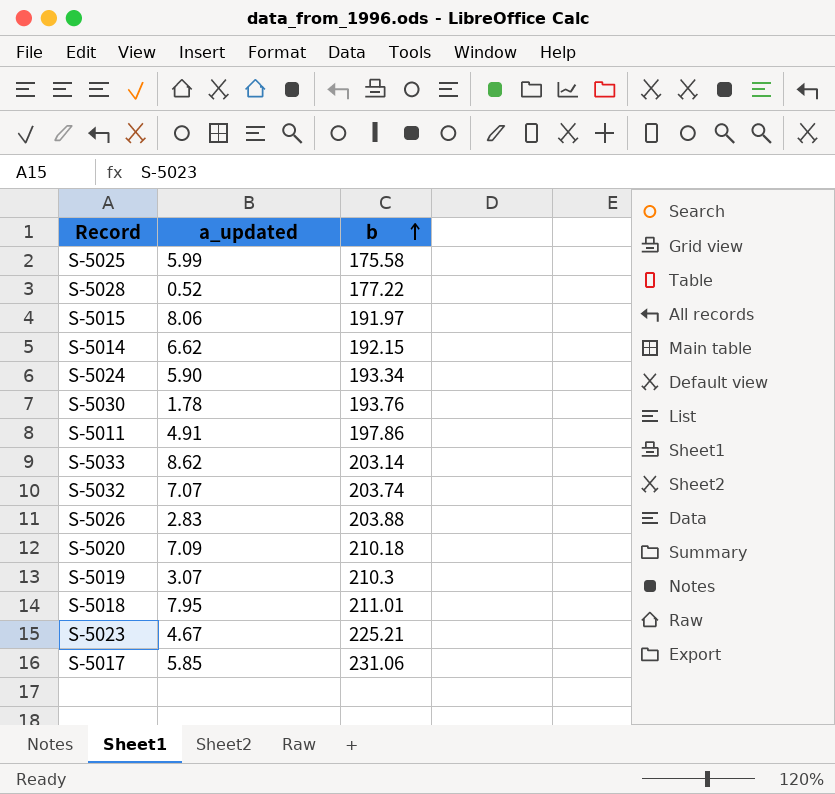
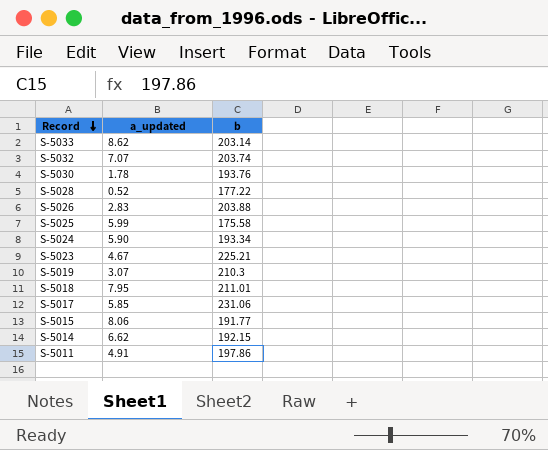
row order: b ascending -> Record descending
row S-5020: 7.09 | 210.18 -> none
S-5015 | b: 191.97 -> 191.77

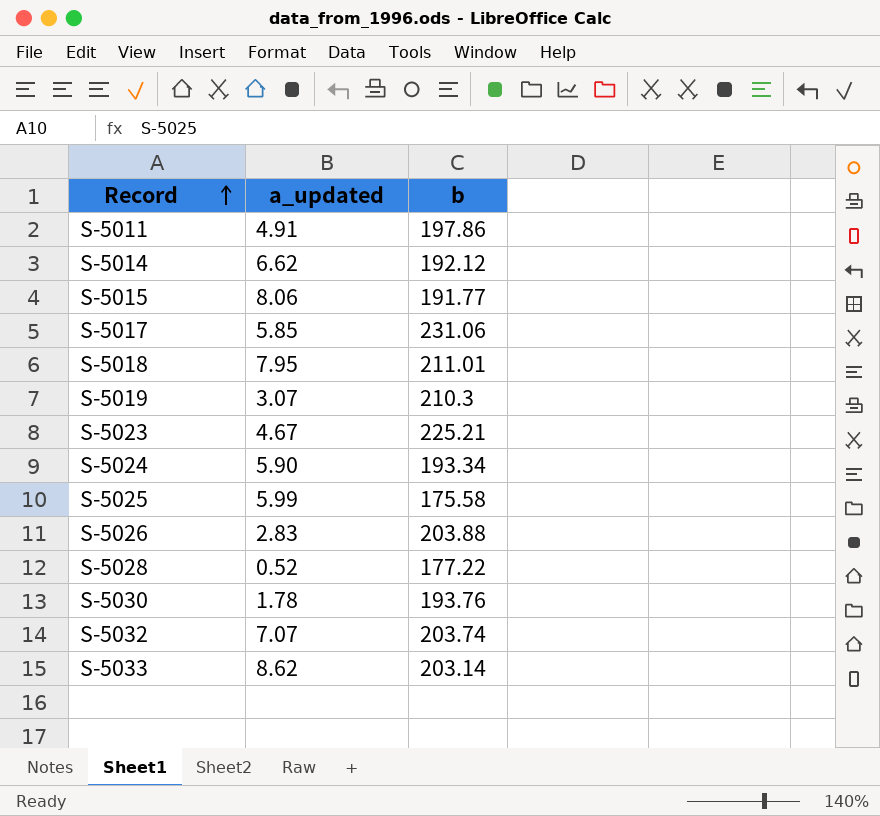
row order: Record descending -> Record ascending
S-5014 | b: 192.15 -> 192.12

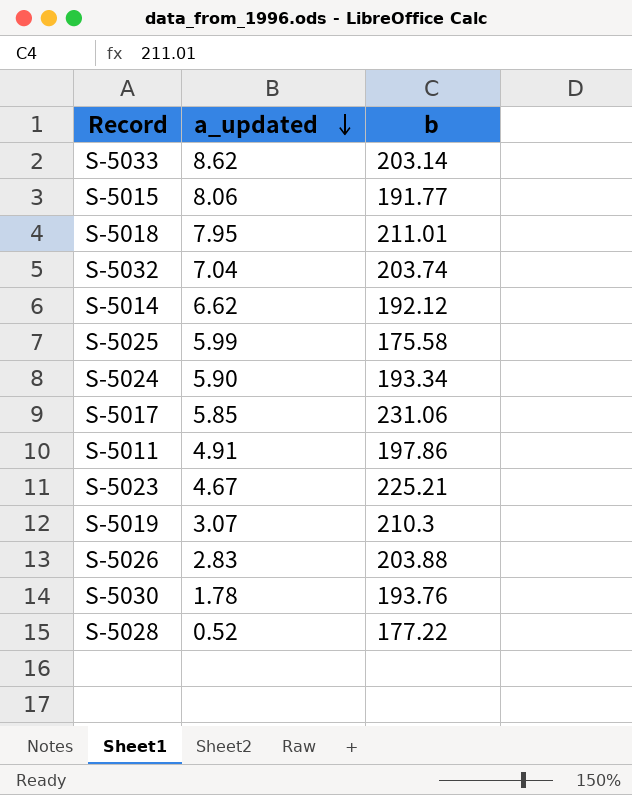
row order: Record ascending -> a_updated descending
S-5032 | a_updated: 7.07 -> 7.04

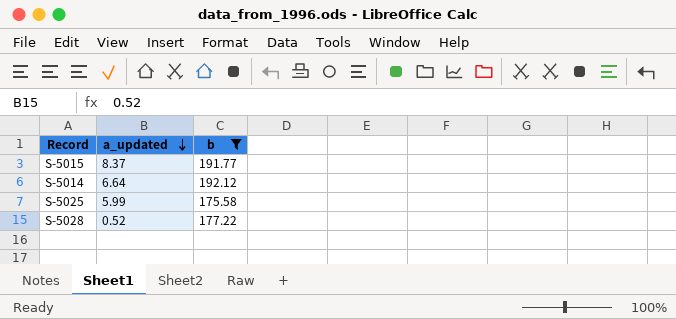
filter: none -> b <= 192.12
S-5015 | a_updated: 8.06 -> 8.37
S-5014 | a_updated: 6.62 -> 6.64

